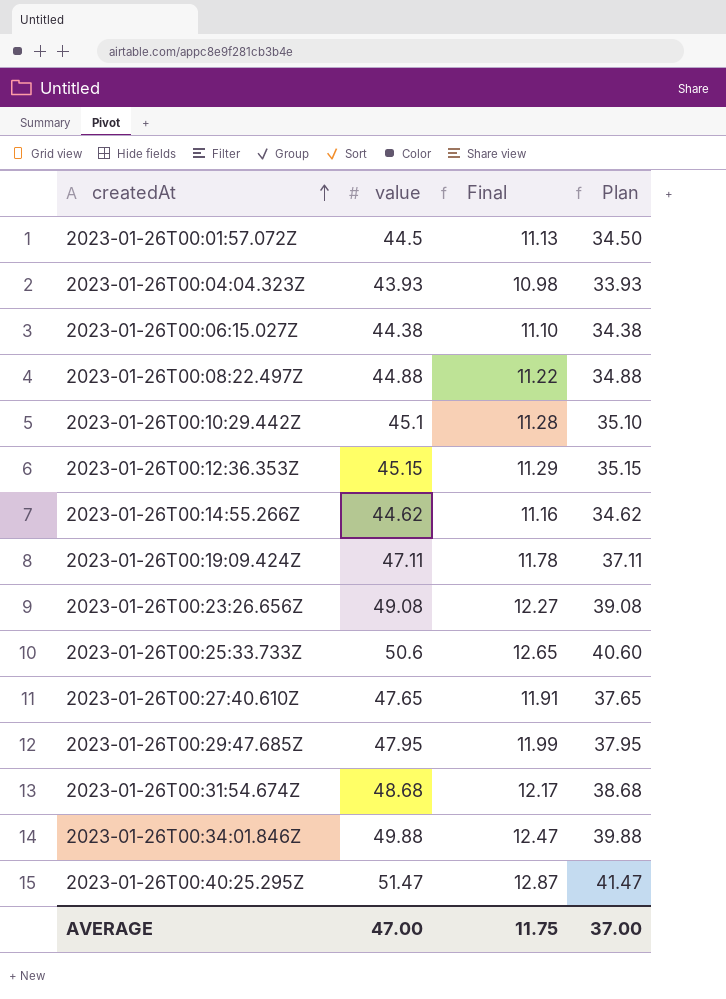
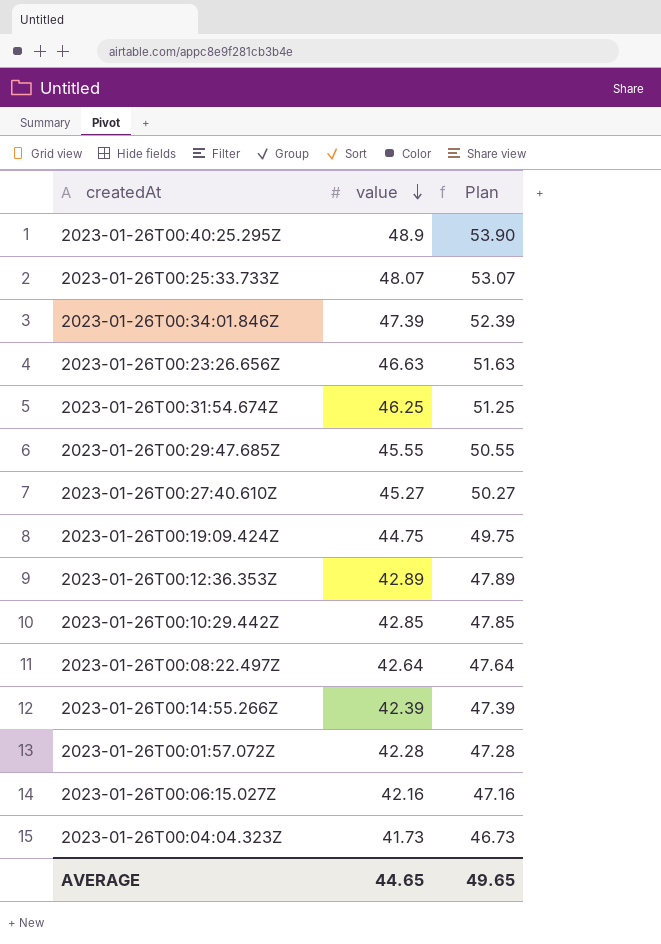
row order: createdAt ascending -> value descending
column Final | formula: [value] * 0.25 -> none
column Plan | formula: [value] - 10 -> [value] + 5
2023-01-26T00:40:25.295Z | value: 51.47 -> 48.9
2023-01-26T00:25:33.733Z | value: 50.6 -> 48.07
2023-01-26T00:34:01.846Z | value: 49.88 -> 47.39
2023-01-26T00:23:26.656Z | value: 49.08 -> 46.63
2023-01-26T00:31:54.674Z | value: 48.68 -> 46.25
2023-01-26T00:29:47.685Z | value: 47.95 -> 45.55
2023-01-26T00:27:40.610Z | value: 47.65 -> 45.27
2023-01-26T00:19:09.424Z | value: 47.11 -> 44.75
2023-01-26T00:12:36.353Z | value: 45.15 -> 42.89
2023-01-26T00:10:29.442Z | value: 45.1 -> 42.85
2023-01-26T00:08:22.497Z | value: 44.88 -> 42.64
2023-01-26T00:14:55.266Z | value: 44.62 -> 42.39
2023-01-26T00:01:57.072Z | value: 44.5 -> 42.28
2023-01-26T00:06:15.027Z | value: 44.38 -> 42.16
2023-01-26T00:04:04.323Z | value: 43.93 -> 41.73
AVERAGE | value: 47.00 -> 44.65
AVERAGE | Plan: 37.00 -> 49.65

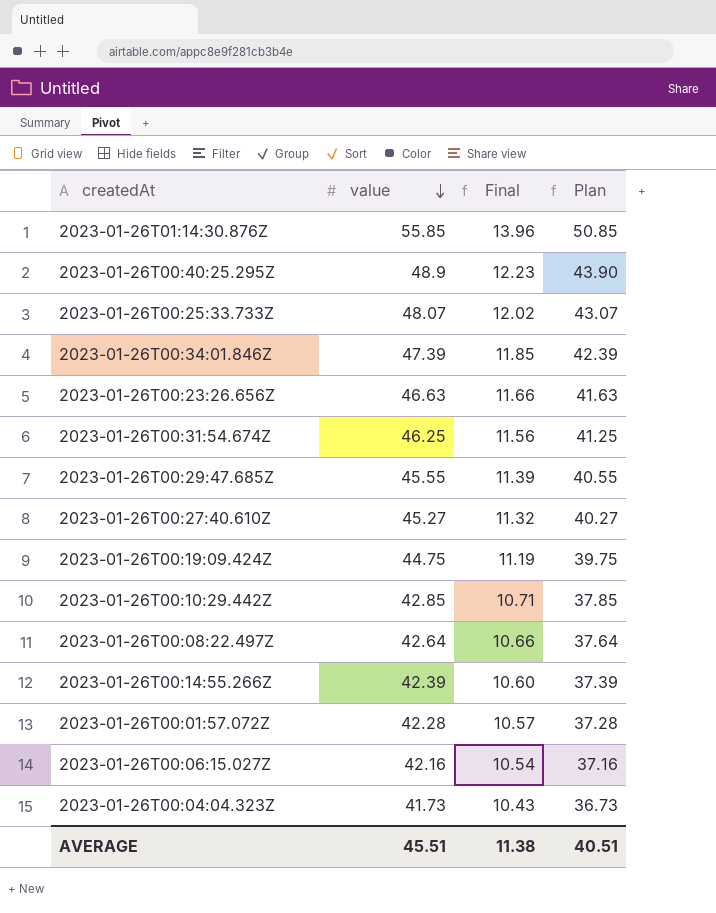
column Final | formula: none -> [value] * 0.25
column Plan | formula: [value] + 5 -> [value] - 5
row 2023-01-26T00:12:36.353Z: 42.89 | 47.89 -> none
row 2023-01-26T01:14:30.876Z: none -> 55.85 | 13.96 | 50.85
AVERAGE | value: 44.65 -> 45.51
AVERAGE | Plan: 49.65 -> 40.51

